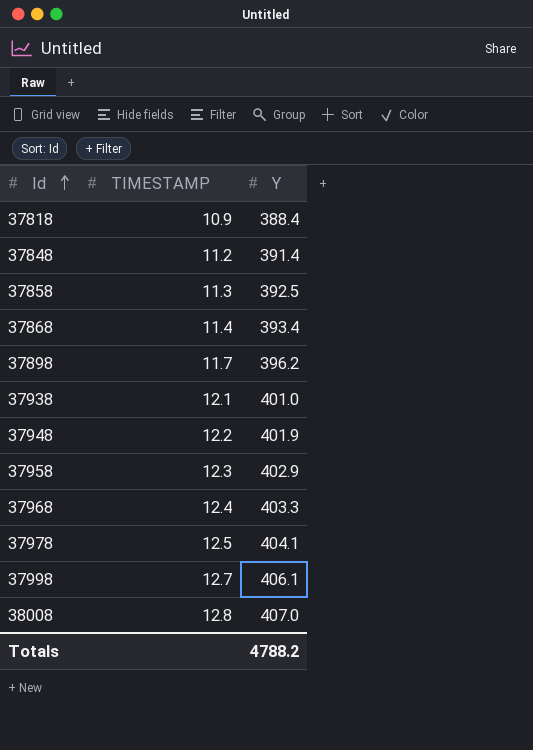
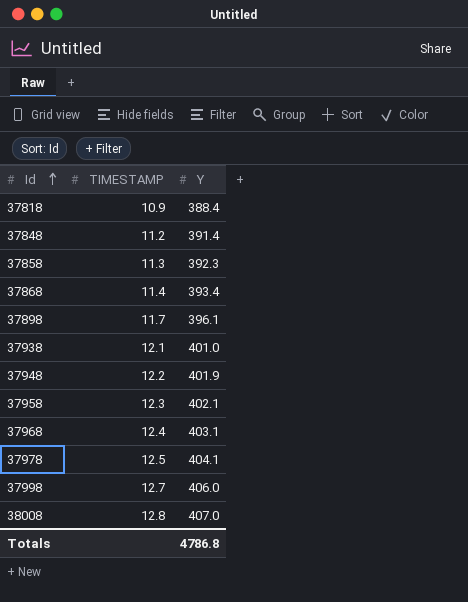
37858 | Y: 392.5 -> 392.3
37898 | Y: 396.2 -> 396.1
37958 | Y: 402.9 -> 402.1
37968 | Y: 403.3 -> 403.1
37998 | Y: 406.1 -> 406.0
Totals | Y: 4788.2 -> 4786.8

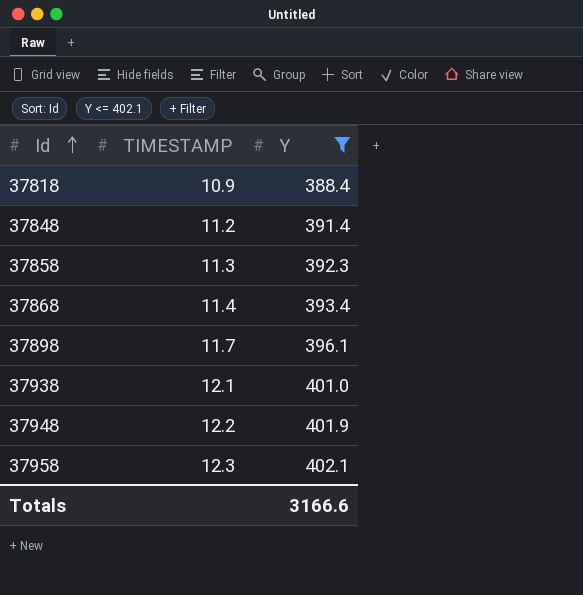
filter: none -> Y <= 402.1
Totals | Y: 4786.8 -> 3166.6

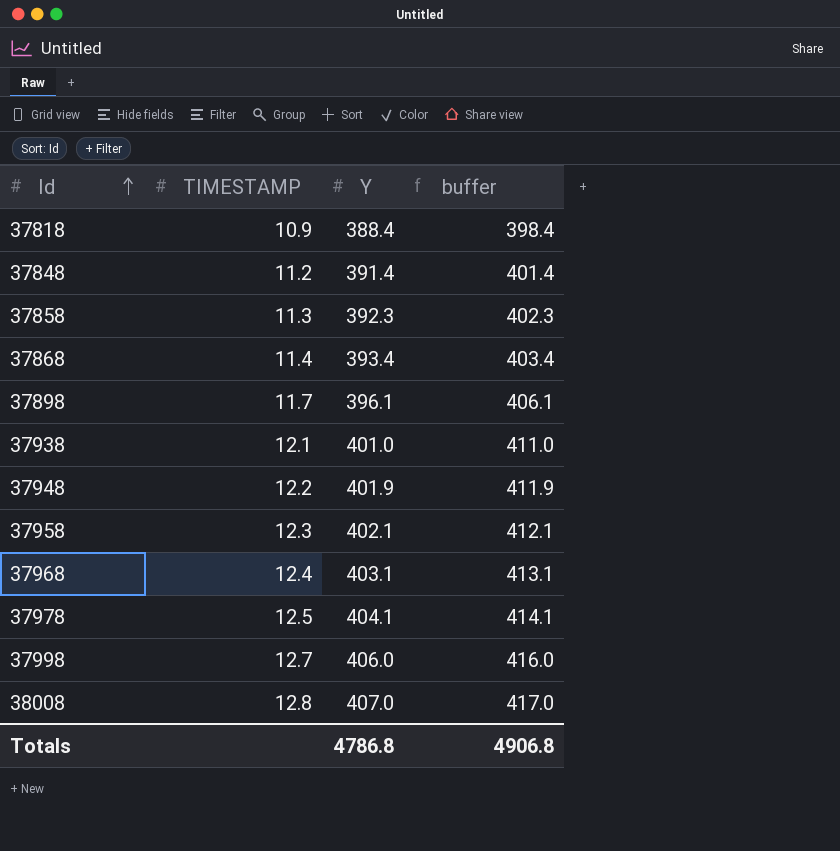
filter: Y <= 402.1 -> none
column buffer | formula: none -> [Y] + 10
Totals | Y: 3166.6 -> 4786.8

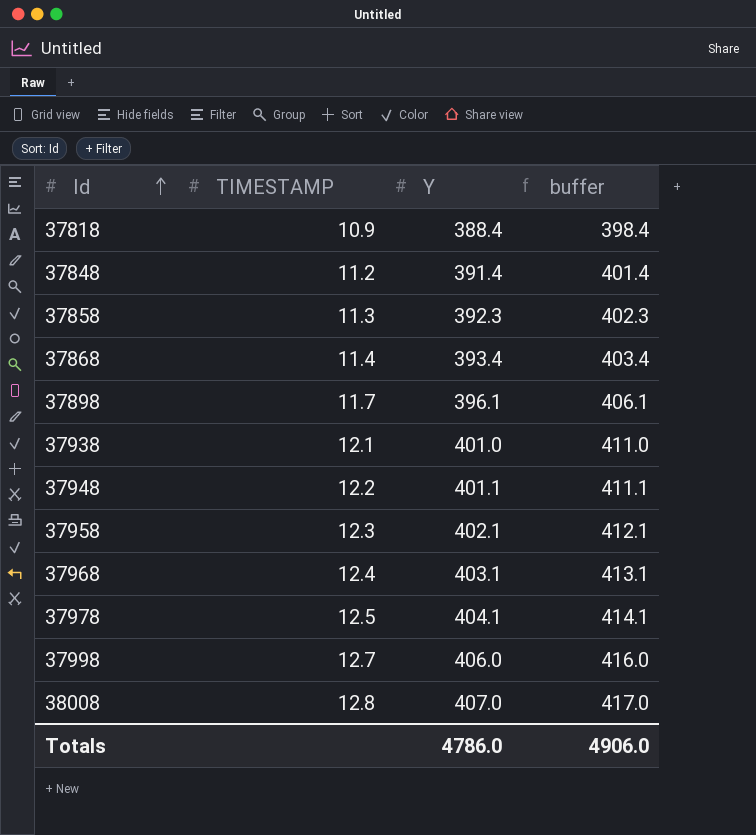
37948 | Y: 401.9 -> 401.1
37948 | buffer: 411.9 -> 411.1
Totals | Y: 4786.8 -> 4786.0
Totals | buffer: 4906.8 -> 4906.0

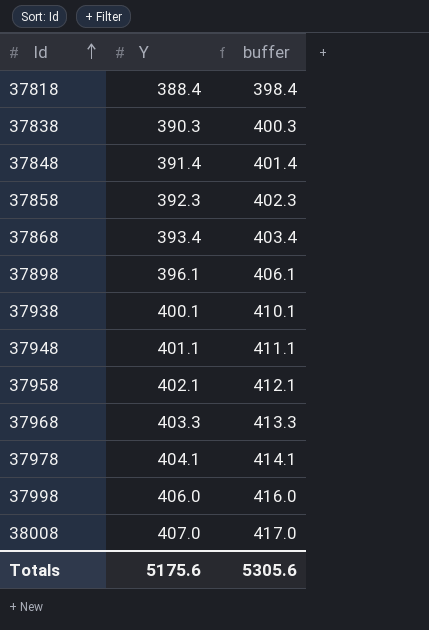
column TIMESTAMP | position: 2 -> none
row 37838: none -> 390.3 | 400.3
37938 | Y: 401.0 -> 400.1
37938 | buffer: 411.0 -> 410.1
37968 | Y: 403.1 -> 403.3
37968 | buffer: 413.1 -> 413.3
Totals | Y: 4786.0 -> 5175.6
Totals | buffer: 4906.0 -> 5305.6

